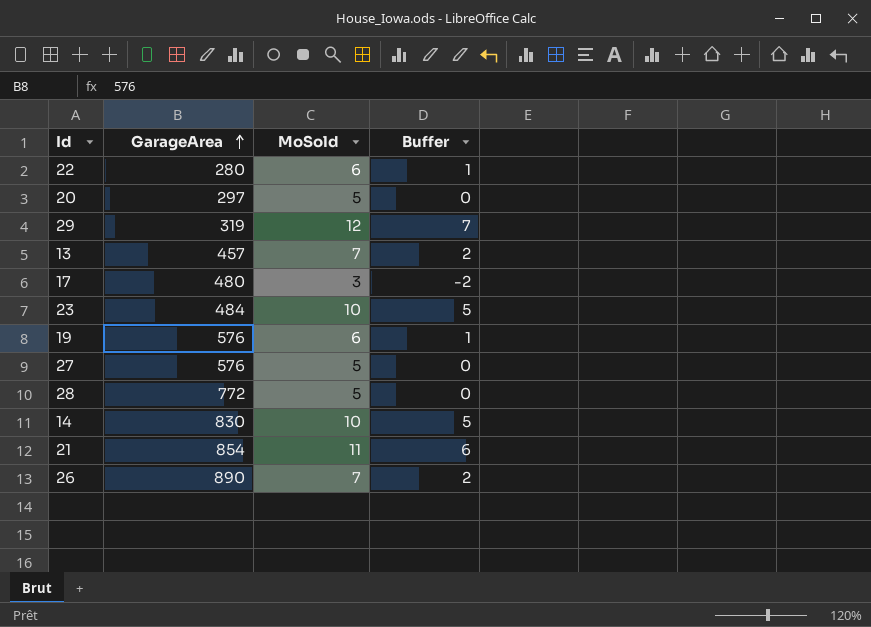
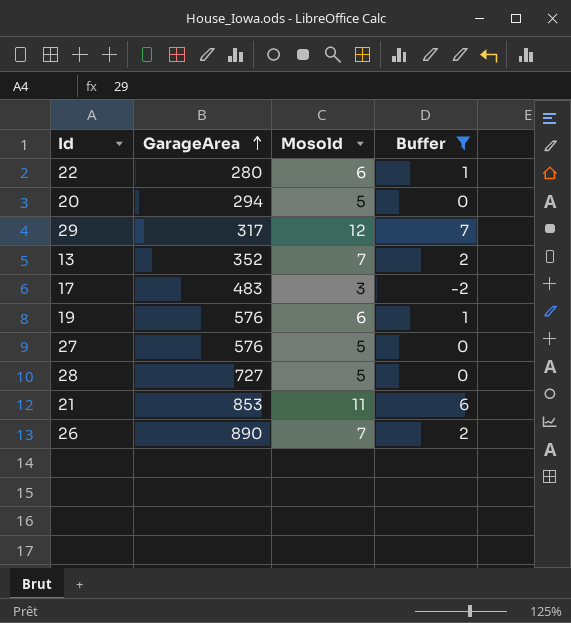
filter: none -> Buffer != 5
column name: MoSold -> Mosold
20 | GarageArea: 297 -> 294
29 | GarageArea: 319 -> 317
13 | GarageArea: 457 -> 352
17 | GarageArea: 480 -> 483
28 | GarageArea: 772 -> 727
21 | GarageArea: 854 -> 853

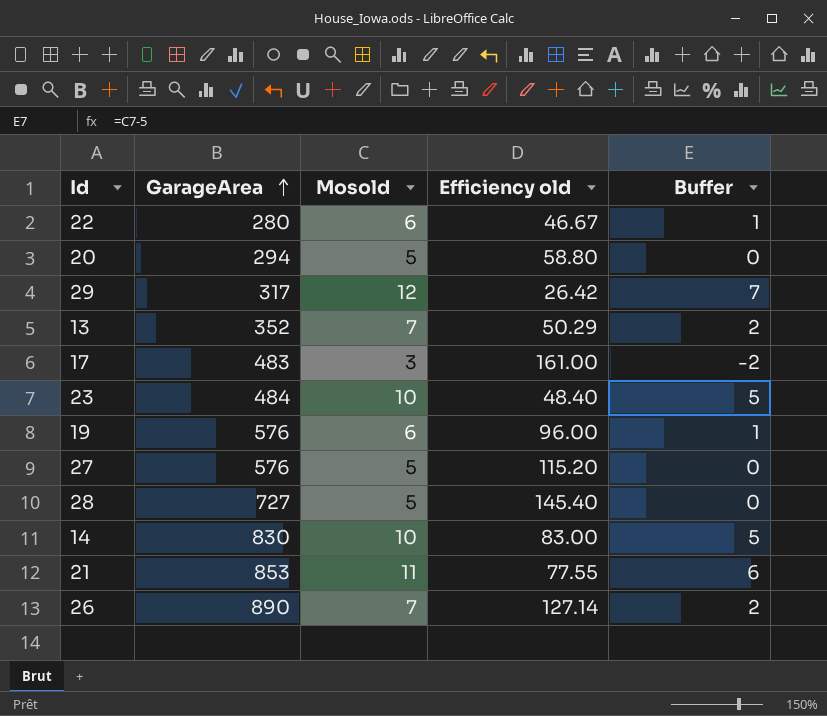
filter: Buffer != 5 -> none
column Efficiency old | formula: none -> [GarageArea] / [Mosold]

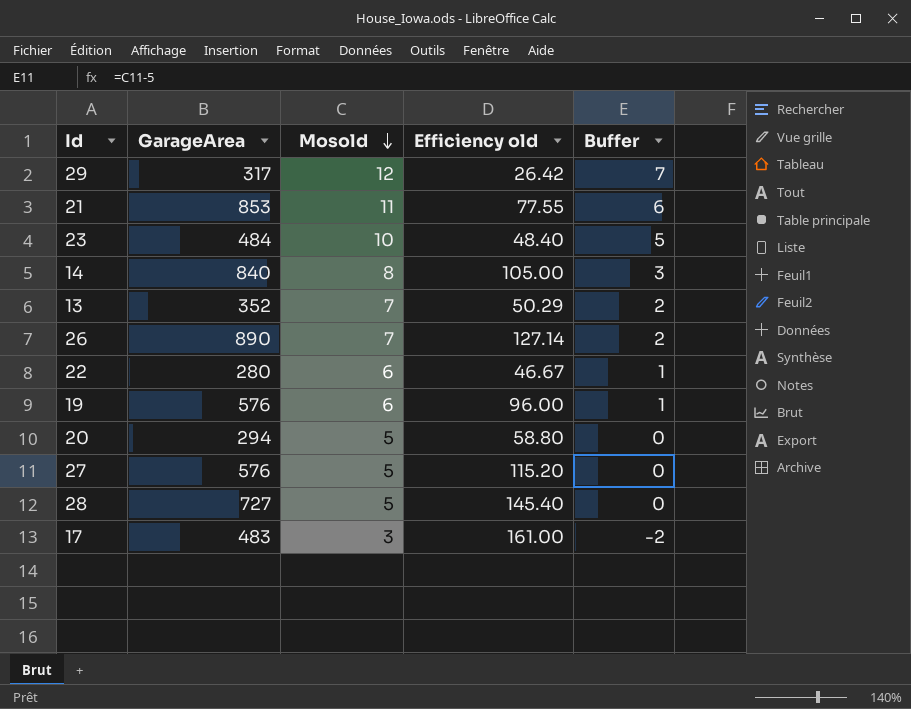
row order: GarageArea ascending -> Mosold descending
14 | GarageArea: 830 -> 840
14 | Mosold: 10 -> 8
14 | Efficiency old: 83.00 -> 105.00
14 | Buffer: 5 -> 3

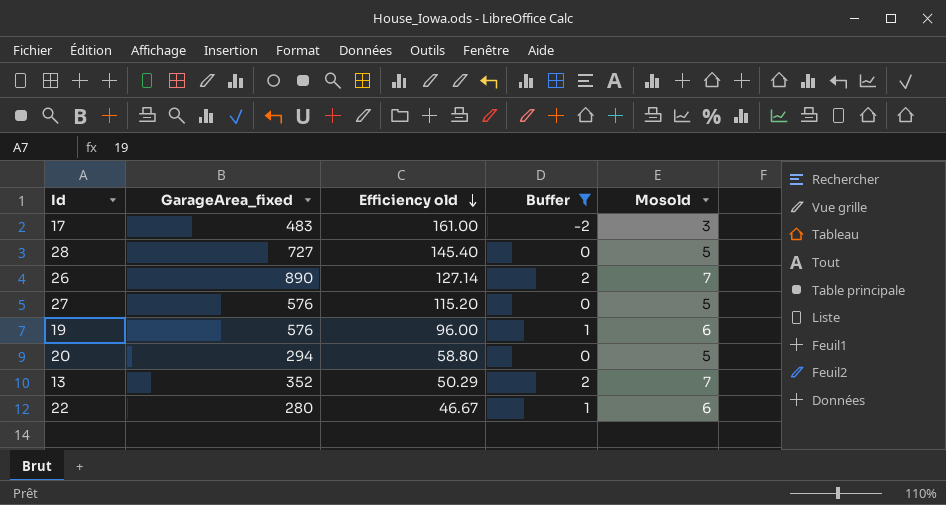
filter: none -> Buffer <= 2
row order: Mosold descending -> Efficiency old descending
column name: GarageArea -> GarageArea_fixed
column Mosold | position: 3 -> 5

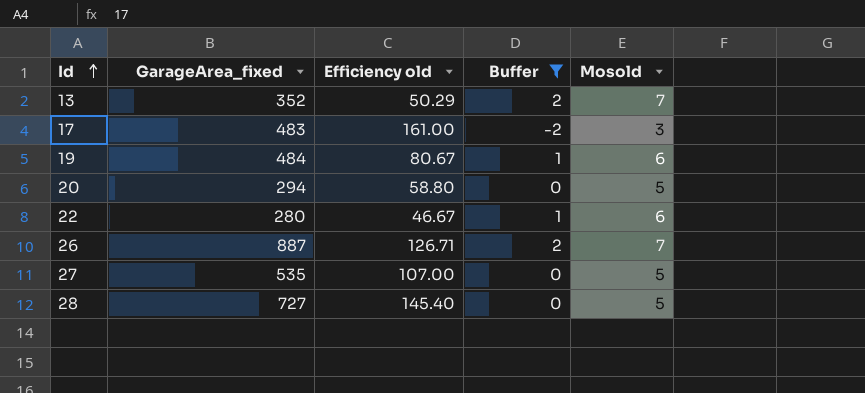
row order: Efficiency old descending -> Id ascending
19 | GarageArea_fixed: 576 -> 484
19 | Efficiency old: 96.00 -> 80.67
26 | GarageArea_fixed: 890 -> 887
26 | Efficiency old: 127.14 -> 126.71
27 | GarageArea_fixed: 576 -> 535
27 | Efficiency old: 115.20 -> 107.00

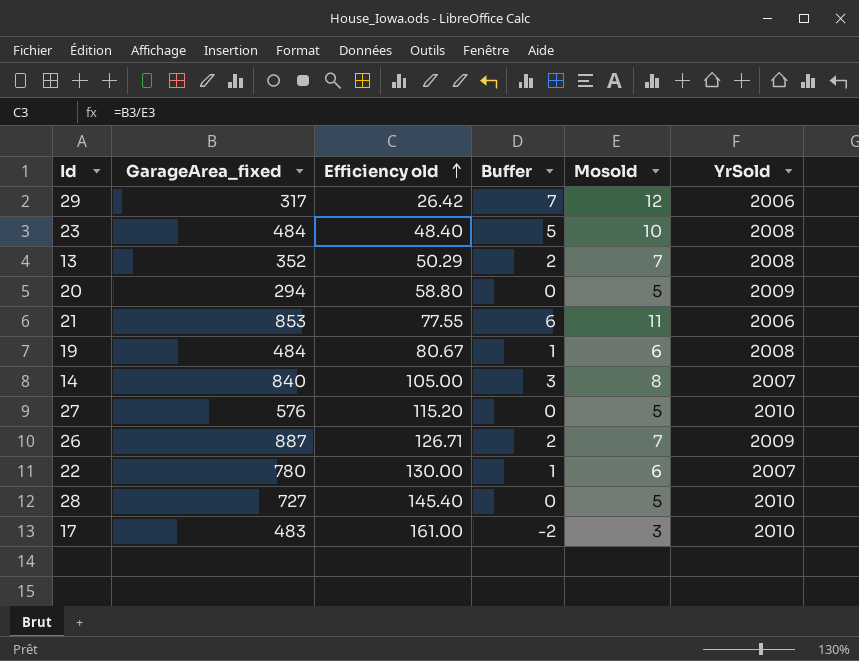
filter: Buffer <= 2 -> none
row order: Id ascending -> Efficiency old ascending
column YrSold | position: none -> 6
27 | GarageArea_fixed: 535 -> 576
27 | Efficiency old: 107.00 -> 115.20
22 | GarageArea_fixed: 280 -> 780
22 | Efficiency old: 46.67 -> 130.00

